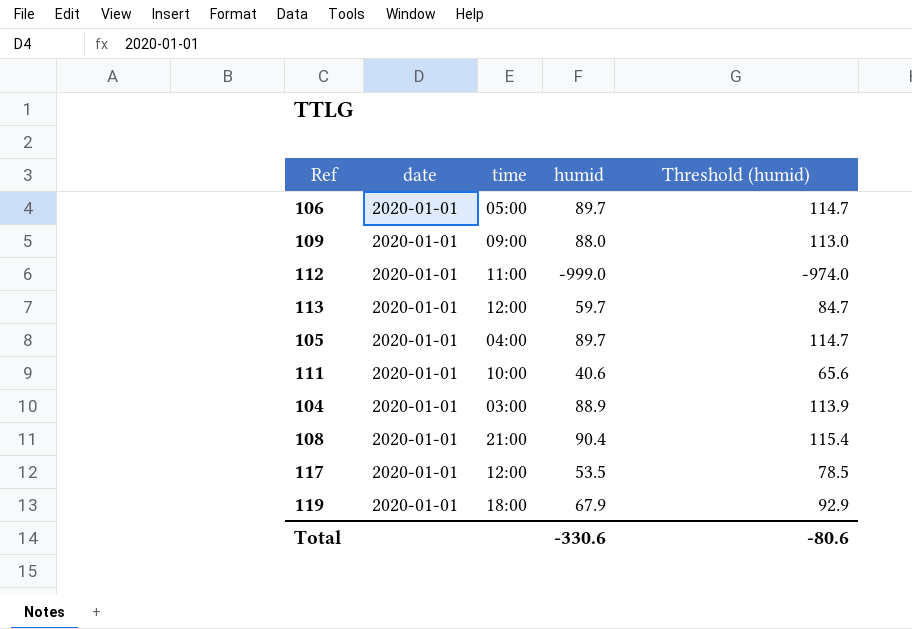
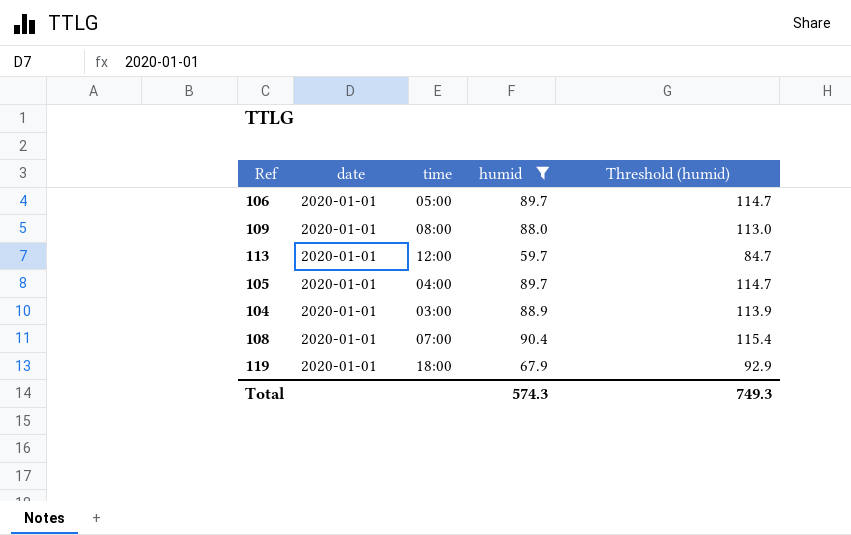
filter: none -> humid >= 59.7
109 | time: 09:00 -> 08:00
108 | time: 21:00 -> 07:00
Total | humid: -330.6 -> 574.3
Total | Threshold (humid): -80.6 -> 749.3

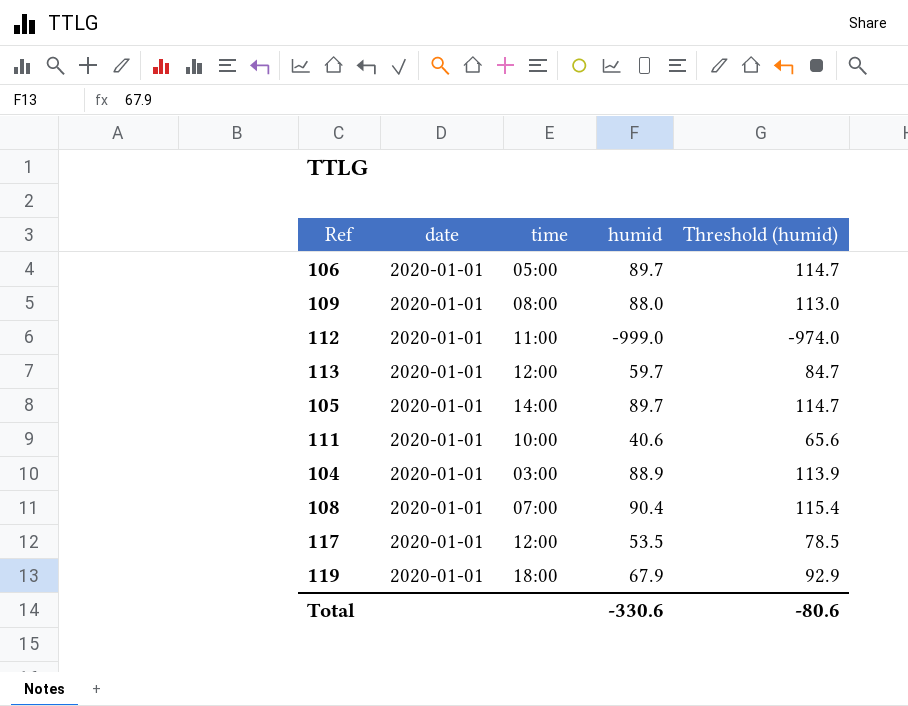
filter: humid >= 59.7 -> none
105 | time: 04:00 -> 14:00
Total | humid: 574.3 -> -330.6
Total | Threshold (humid): 749.3 -> -80.6

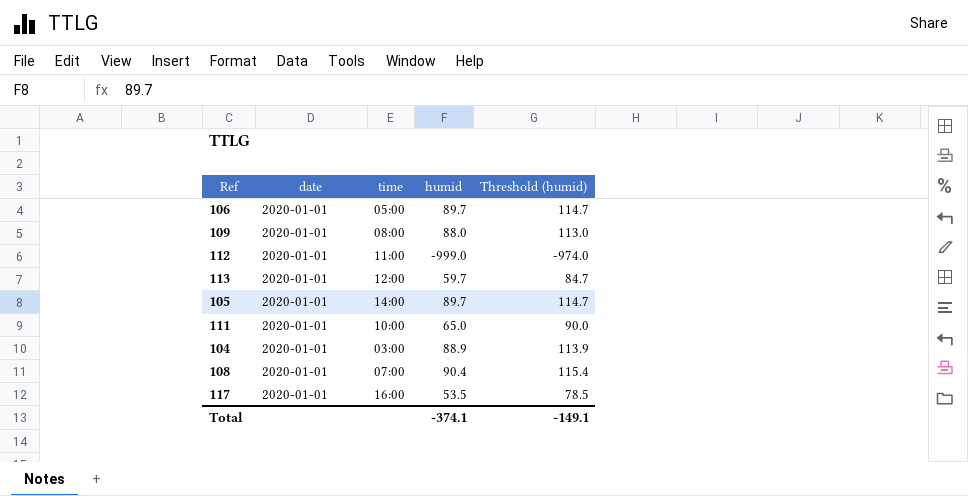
row 119: 2020-01-01 | 18:00 | 67.9 | 92.9 -> none
111 | humid: 40.6 -> 65.0
111 | Threshold (humid): 65.6 -> 90.0
117 | time: 12:00 -> 16:00
Total | humid: -330.6 -> -374.1
Total | Threshold (humid): -80.6 -> -149.1

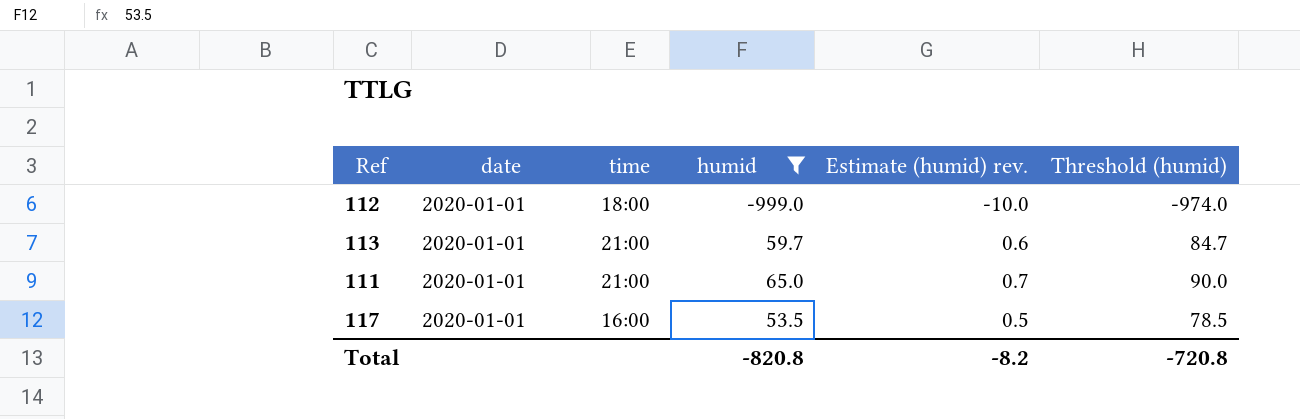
filter: none -> humid <= 65.0
column Estimate (humid) rev. | formula: none -> [humid] * 0.01
112 | time: 11:00 -> 18:00
113 | time: 12:00 -> 21:00
111 | time: 10:00 -> 21:00
Total | humid: -374.1 -> -820.8
Total | Threshold (humid): -149.1 -> -720.8

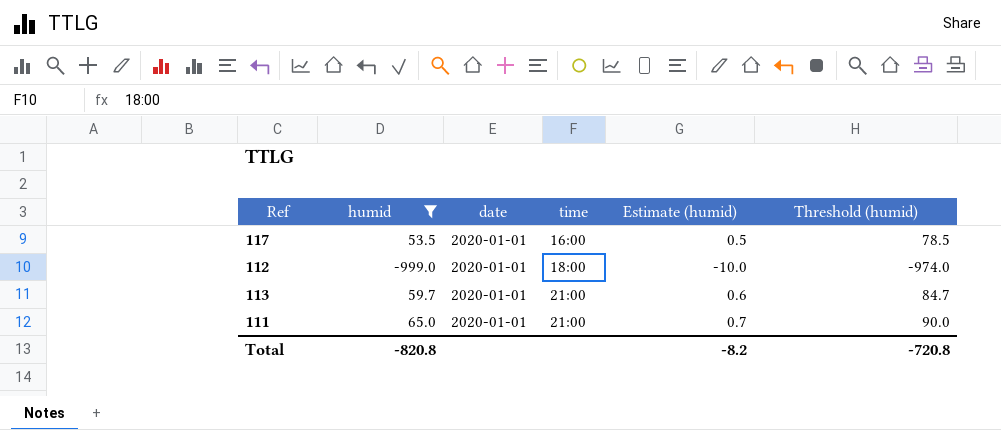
row order: none -> time ascending
column humid | position: 4 -> 2
column name: Estimate (humid) rev. -> Estimate (humid)

